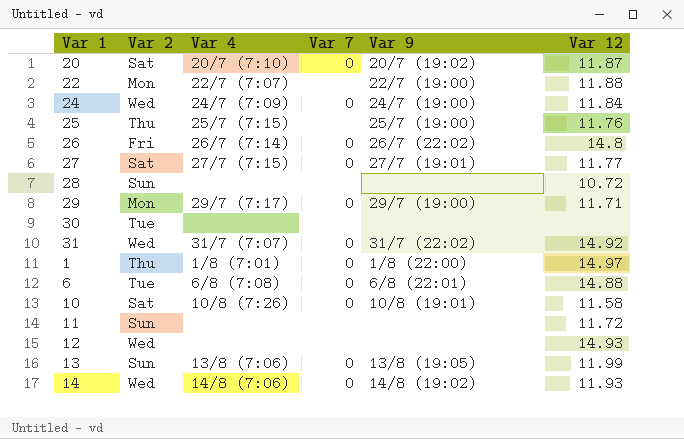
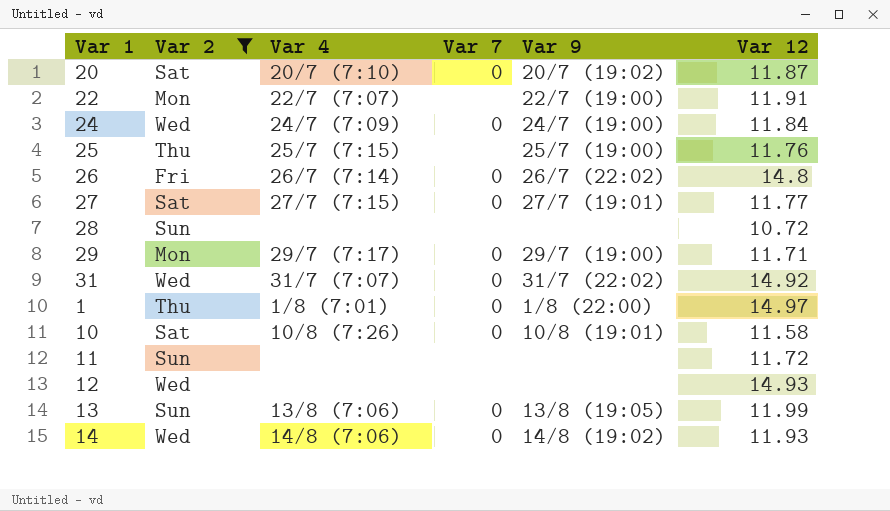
filter: none -> Var 2 != Tue
22 | Var 12: 11.88 -> 11.91

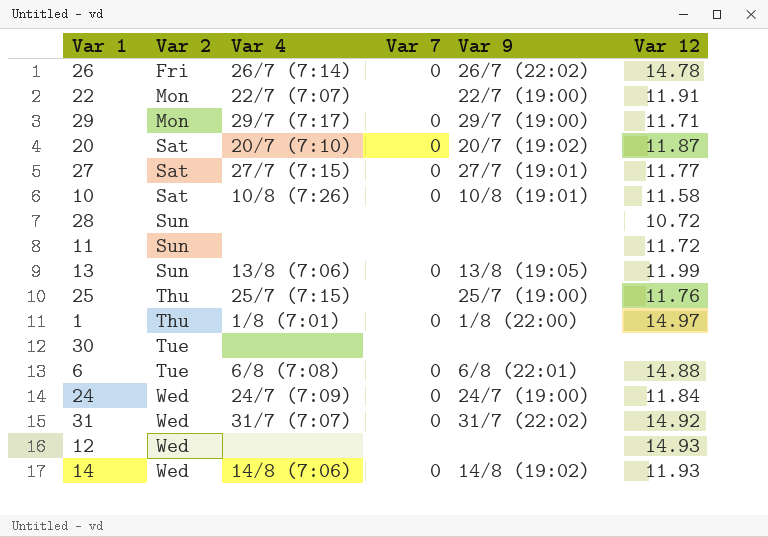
filter: Var 2 != Tue -> none
row order: none -> Var 2 ascending
26 | Var 12: 14.8 -> 14.78

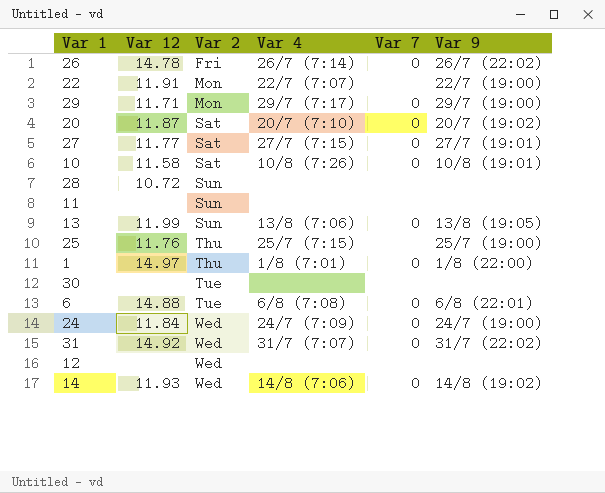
column Var 12 | position: 6 -> 2
11 | Var 12: 11.72 -> none
12 | Var 12: 14.93 -> none

